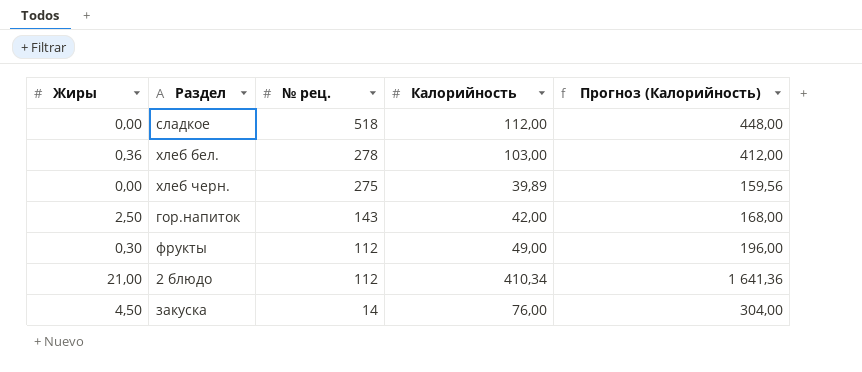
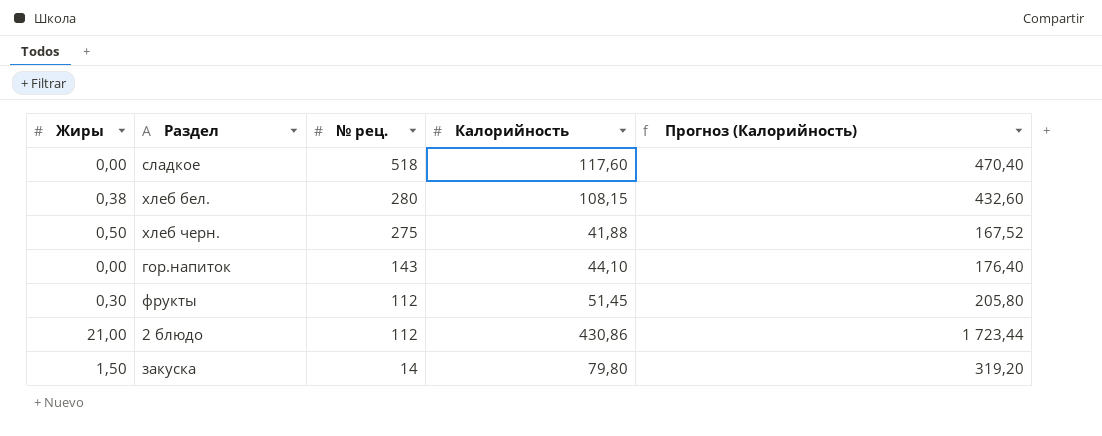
сладкое | Калорийность: 112,00 -> 117,60
сладкое | Прогноз (Калорийность): 448,00 -> 470,40
хлеб бел. | Жиры: 0,36 -> 0,38
хлеб бел. | № рец.: 278 -> 280
хлеб бел. | Калорийность: 103,00 -> 108,15
хлеб бел. | Прогноз (Калорийность): 412,00 -> 432,60
хлеб черн. | Жиры: 0,00 -> 0,50
хлеб черн. | Калорийность: 39,89 -> 41,88
хлеб черн. | Прогноз (Калорийность): 159,56 -> 167,52
гор.напиток | Жиры: 2,50 -> 0,00
гор.напиток | Калорийность: 42,00 -> 44,10
гор.напиток | Прогноз (Калорийность): 168,00 -> 176,40
фрукты | Калорийность: 49,00 -> 51,45
фрукты | Прогноз (Калорийность): 196,00 -> 205,80
2 блюдо | Калорийность: 410,34 -> 430,86
2 блюдо | Прогноз (Калорийность): 1 641,36 -> 1 723,44
закуска | Жиры: 4,50 -> 1,50
закуска | Калорийность: 76,00 -> 79,80
закуска | Прогноз (Калорийность): 304,00 -> 319,20

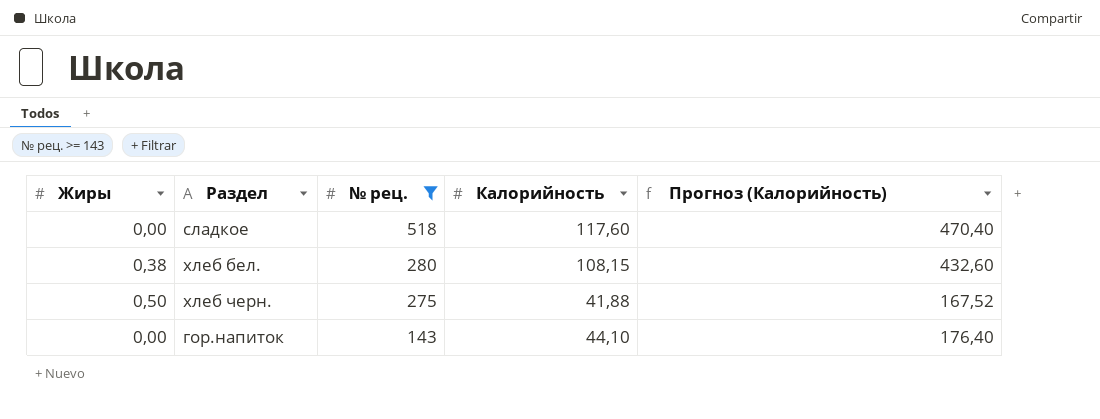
filter: none -> № рец. >= 143

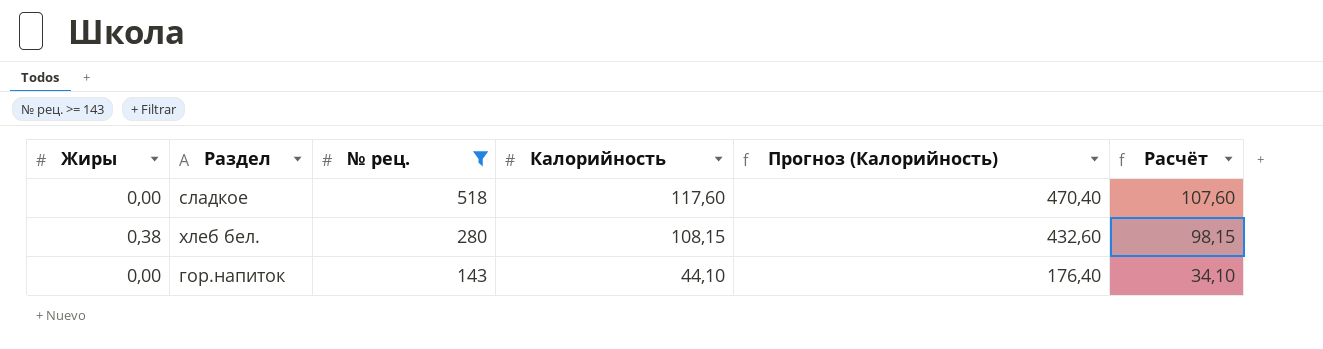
column Расчёт | formula: none -> [Калорийность] - 10
row хлеб черн.: 0,50 | 275 | 41,88 | 167,52 -> none

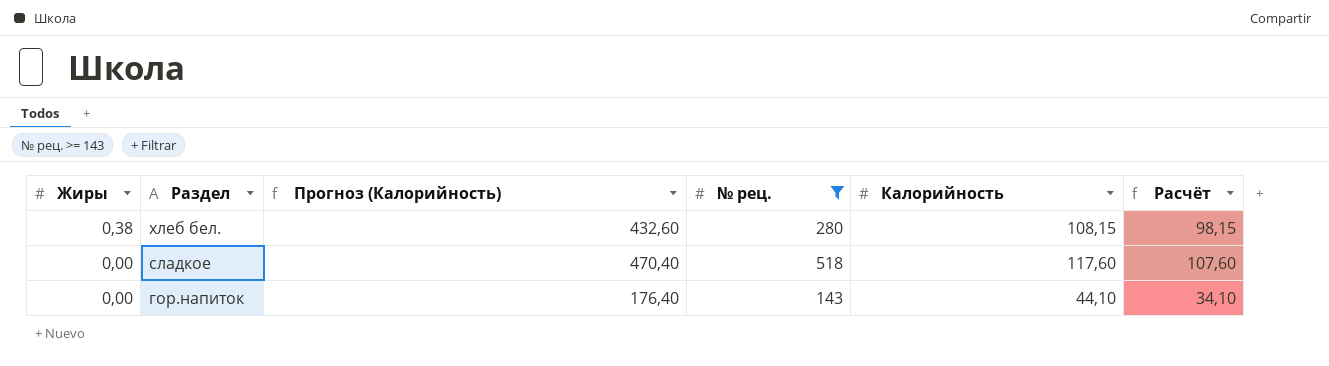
row order: № рец. descending -> Жиры descending
column Прогноз (Калорийность) | position: 5 -> 3

